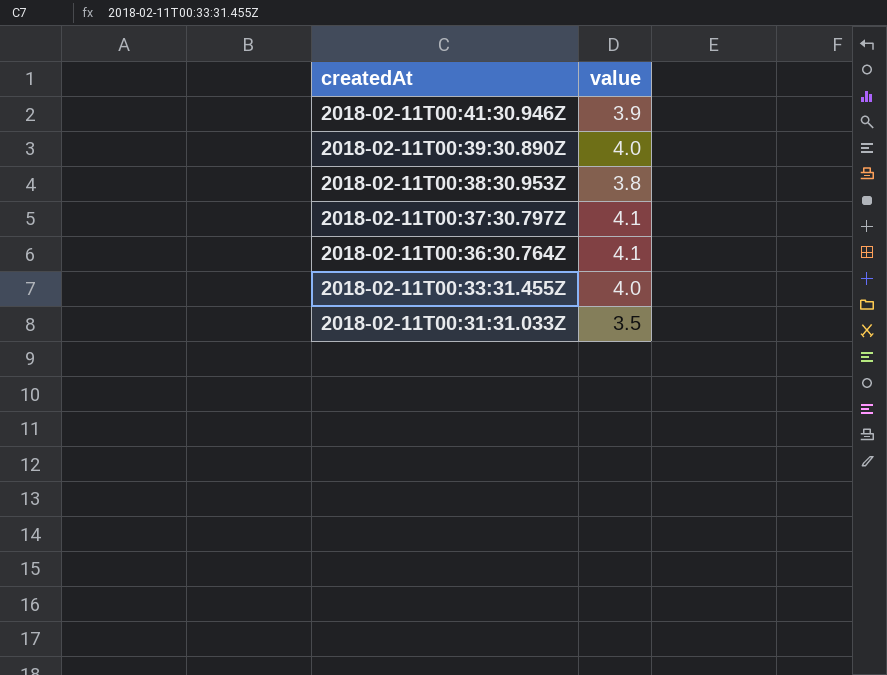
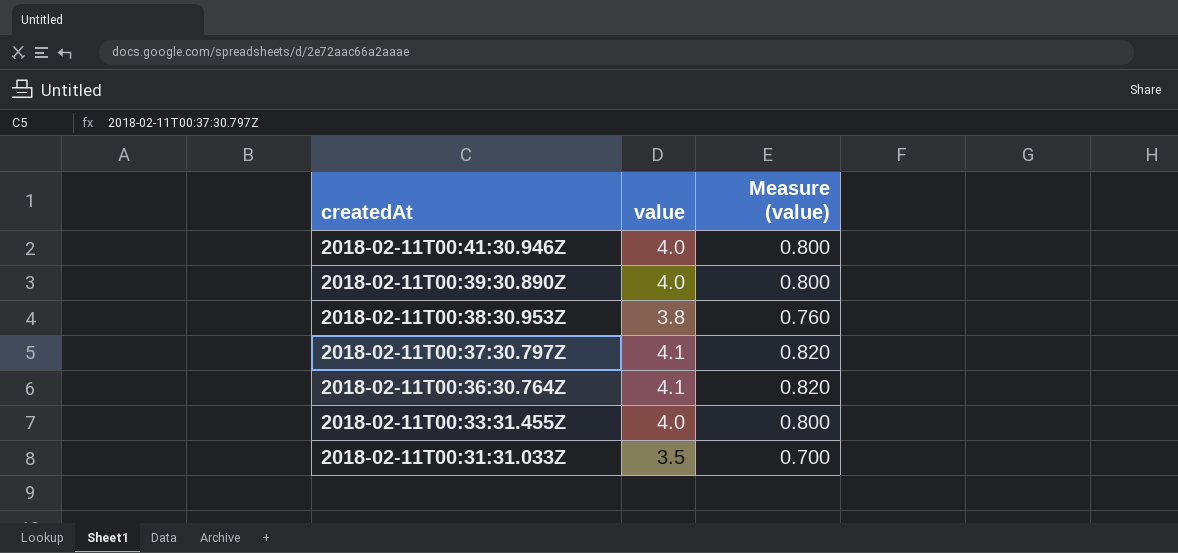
column Measure (value) | formula: none -> [value] * 0.2
2018-02-11T00:41:30.946Z | value: 3.9 -> 4.0

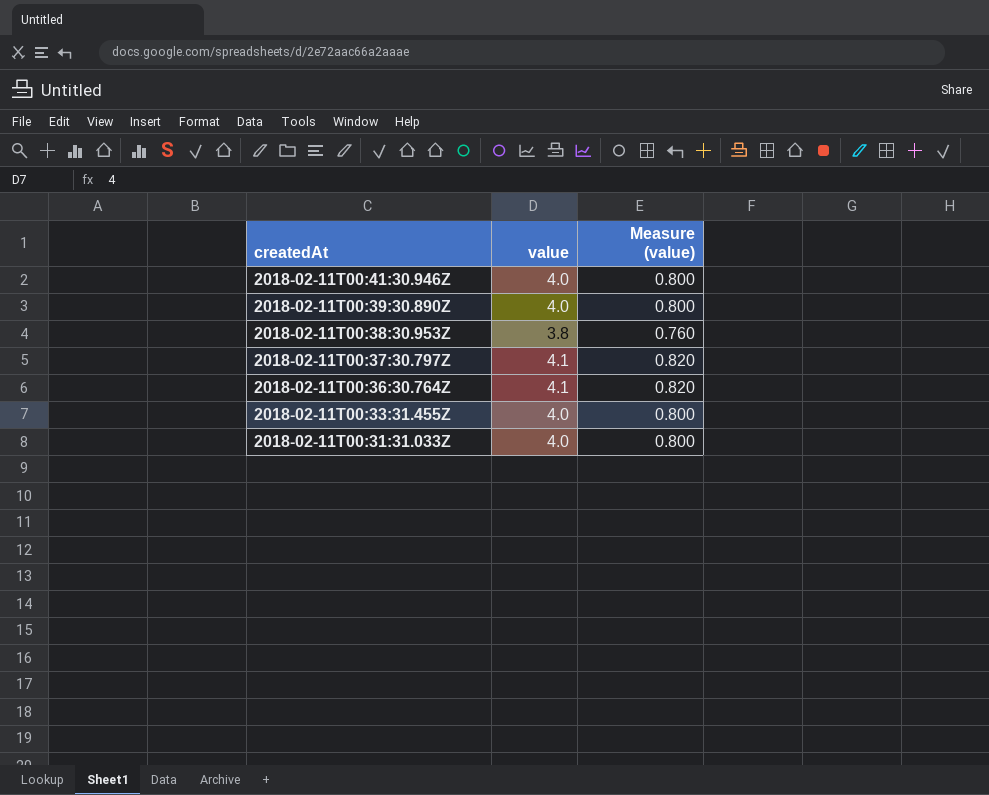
2018-02-11T00:31:31.033Z | value: 3.5 -> 4.0
2018-02-11T00:31:31.033Z | Measure (value): 0.700 -> 0.800

